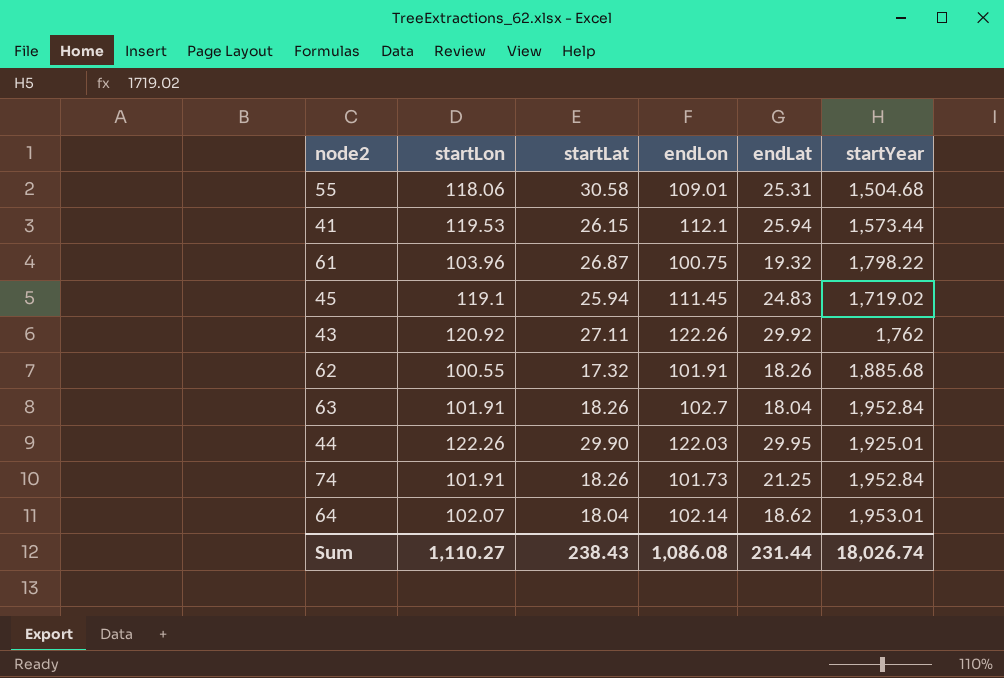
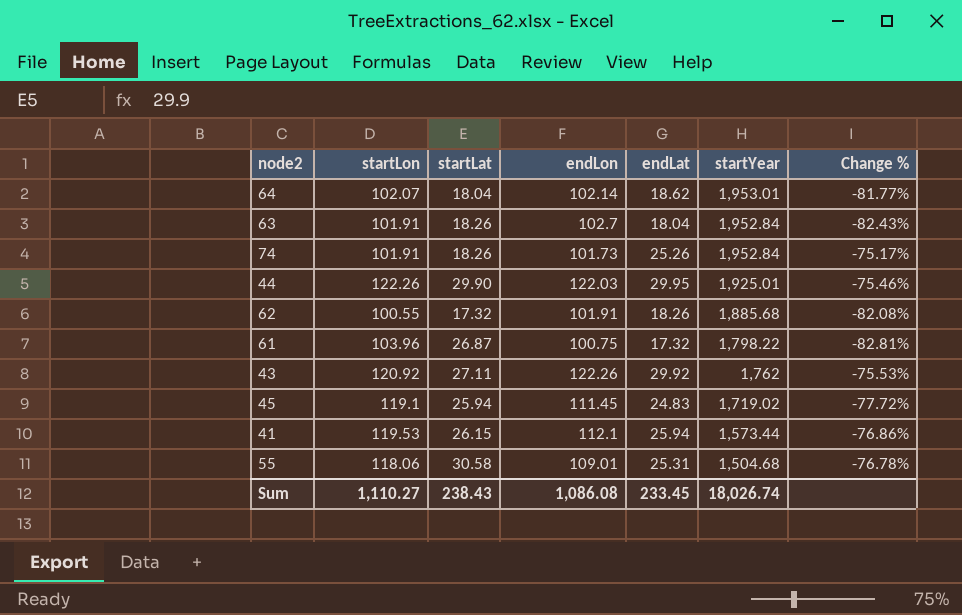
row order: none -> startYear descending
column Change % | formula: none -> ([endLat] - [endLon]) / [endLon]
74 | endLat: 21.25 -> 25.26
61 | endLat: 19.32 -> 17.32
Sum | endLat: 231.44 -> 233.45

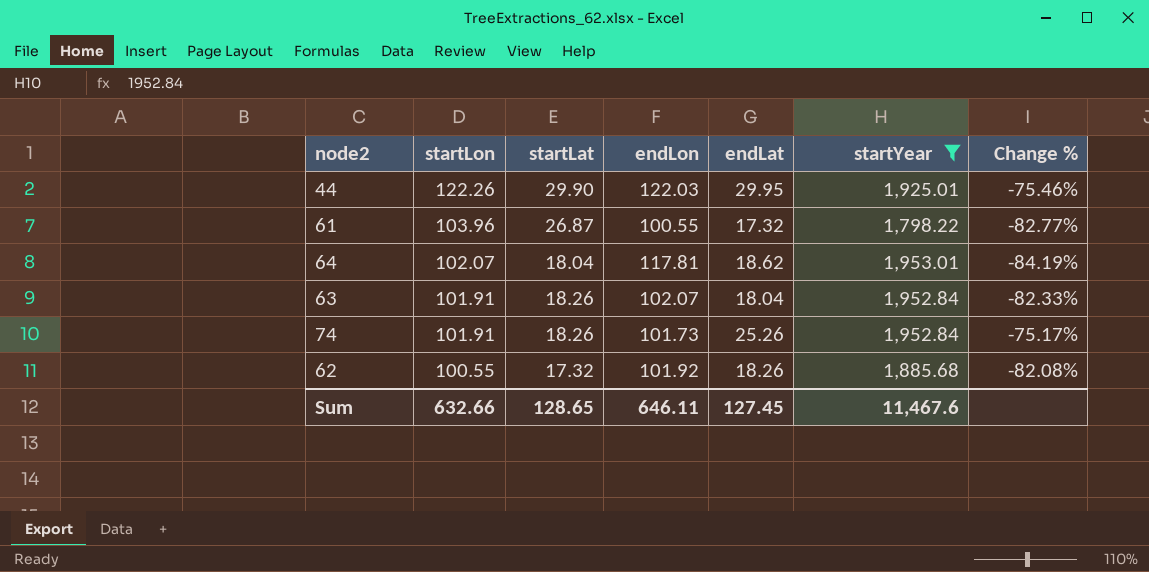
filter: none -> startYear >= 1,798.22
row order: startYear descending -> startLon descending
61 | endLon: 100.75 -> 100.55
61 | Change %: -82.81% -> -82.77%
64 | endLon: 102.14 -> 117.81
64 | Change %: -81.77% -> -84.19%
63 | endLon: 102.7 -> 102.07
63 | Change %: -82.43% -> -82.33%
62 | endLon: 101.91 -> 101.92
Sum | startLon: 1,110.27 -> 632.66
Sum | startLat: 238.43 -> 128.65
Sum | endLon: 1,086.08 -> 646.11
Sum | endLat: 233.45 -> 127.45
Sum | startYear: 18,026.74 -> 11,467.6

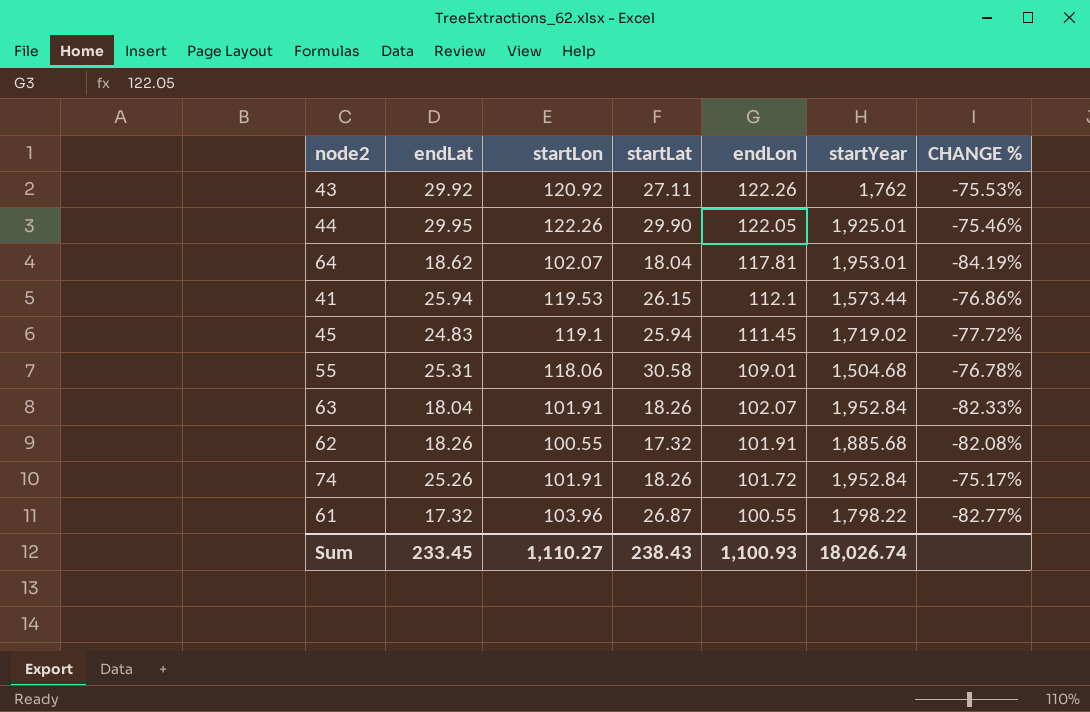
filter: startYear >= 1,798.22 -> none
row order: startLon descending -> endLon descending
column endLat | position: 5 -> 2
column name: Change % -> CHANGE %
44 | endLon: 122.03 -> 122.05
62 | endLon: 101.92 -> 101.91
74 | endLon: 101.73 -> 101.72
Sum | endLat: 127.45 -> 233.45
Sum | startLon: 632.66 -> 1,110.27
Sum | startLat: 128.65 -> 238.43
Sum | endLon: 646.11 -> 1,100.93
Sum | startYear: 11,467.6 -> 18,026.74

